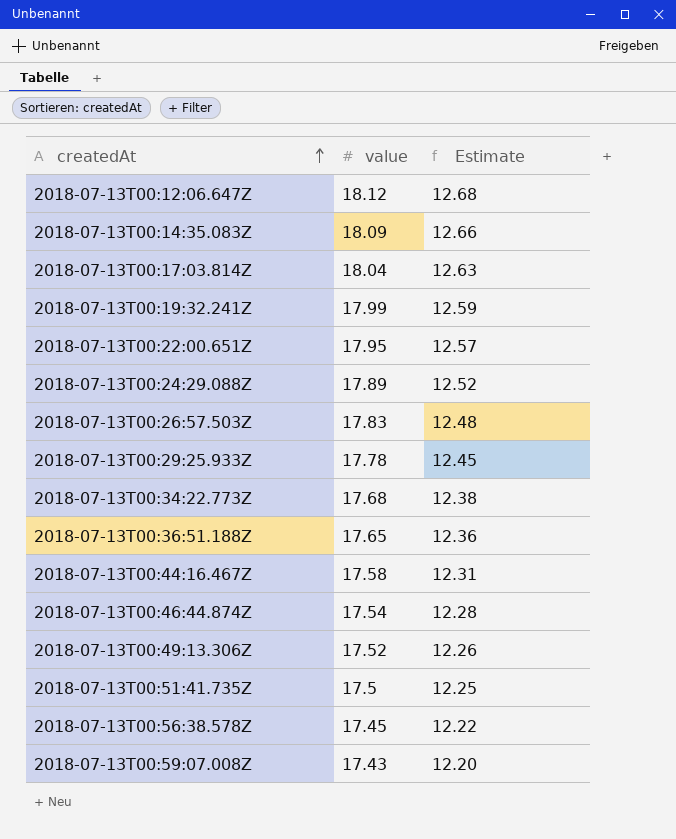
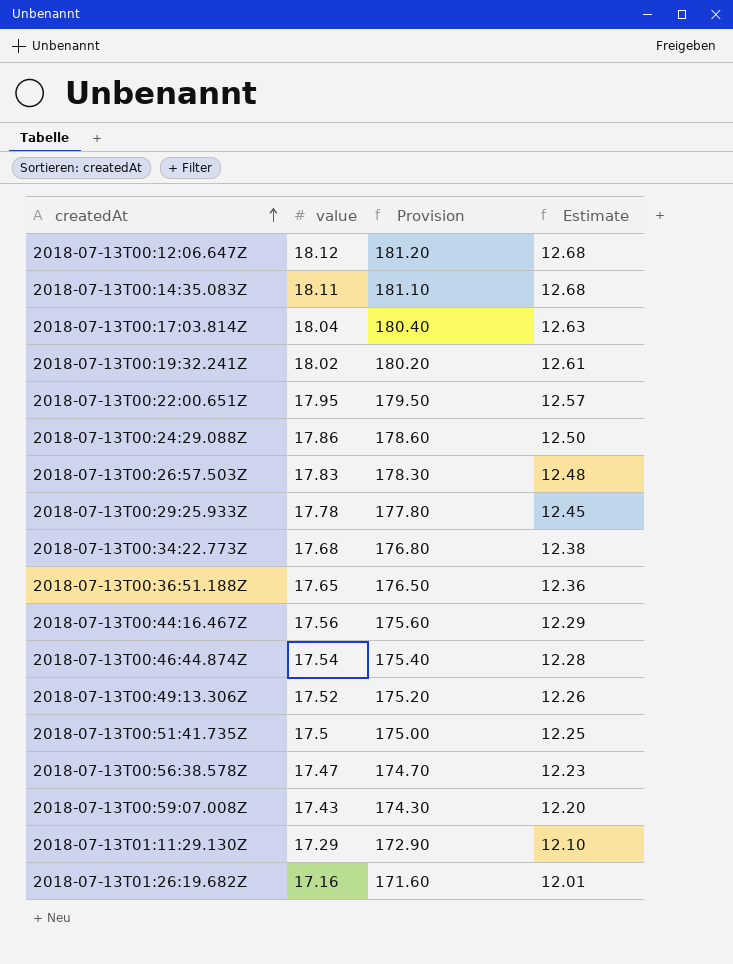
column Provision | formula: none -> [value] * 10
2018-07-13T00:14:35.083Z | value: 18.09 -> 18.11
2018-07-13T00:14:35.083Z | Estimate: 12.66 -> 12.68
2018-07-13T00:19:32.241Z | value: 17.99 -> 18.02
2018-07-13T00:19:32.241Z | Estimate: 12.59 -> 12.61
2018-07-13T00:24:29.088Z | value: 17.89 -> 17.86
2018-07-13T00:24:29.088Z | Estimate: 12.52 -> 12.50
2018-07-13T00:44:16.467Z | value: 17.58 -> 17.56
2018-07-13T00:44:16.467Z | Estimate: 12.31 -> 12.29
2018-07-13T00:56:38.578Z | value: 17.45 -> 17.47
2018-07-13T00:56:38.578Z | Estimate: 12.22 -> 12.23
row 2018-07-13T01:11:29.130Z: none -> 17.29 | 172.90 | 12.10
row 2018-07-13T01:26:19.682Z: none -> 17.16 | 171.60 | 12.01

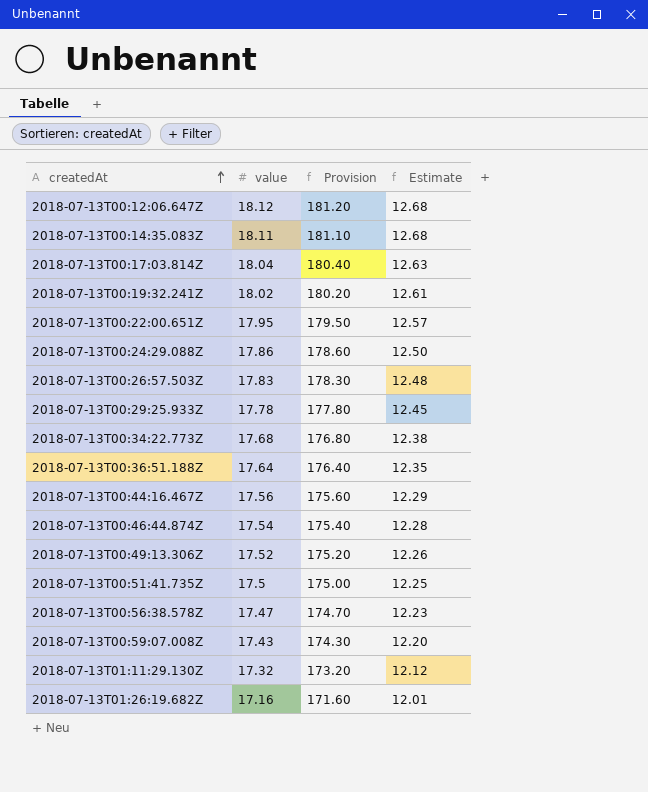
2018-07-13T00:36:51.188Z | value: 17.65 -> 17.64
2018-07-13T00:36:51.188Z | Provision: 176.50 -> 176.40
2018-07-13T00:36:51.188Z | Estimate: 12.36 -> 12.35
2018-07-13T01:11:29.130Z | value: 17.29 -> 17.32
2018-07-13T01:11:29.130Z | Provision: 172.90 -> 173.20
2018-07-13T01:11:29.130Z | Estimate: 12.10 -> 12.12

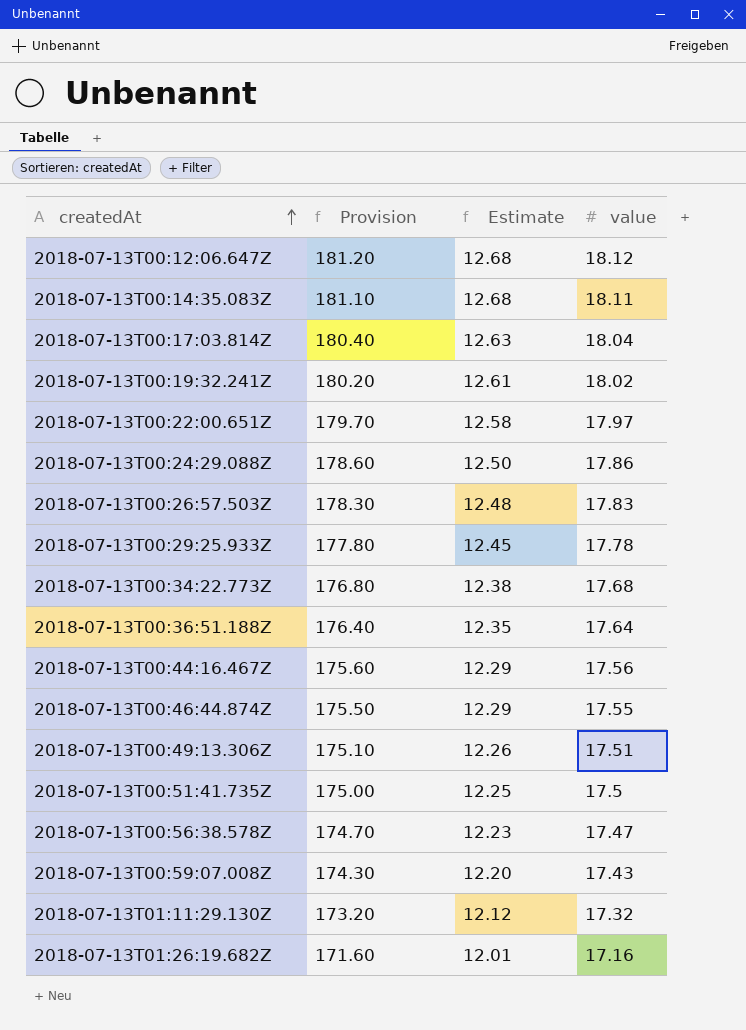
column value | position: 2 -> 4
2018-07-13T00:22:00.651Z | Provision: 179.50 -> 179.70
2018-07-13T00:22:00.651Z | Estimate: 12.57 -> 12.58
2018-07-13T00:22:00.651Z | value: 17.95 -> 17.97
2018-07-13T00:46:44.874Z | Provision: 175.40 -> 175.50
2018-07-13T00:46:44.874Z | Estimate: 12.28 -> 12.29
2018-07-13T00:46:44.874Z | value: 17.54 -> 17.55
2018-07-13T00:49:13.306Z | Provision: 175.20 -> 175.10
2018-07-13T00:49:13.306Z | value: 17.52 -> 17.51

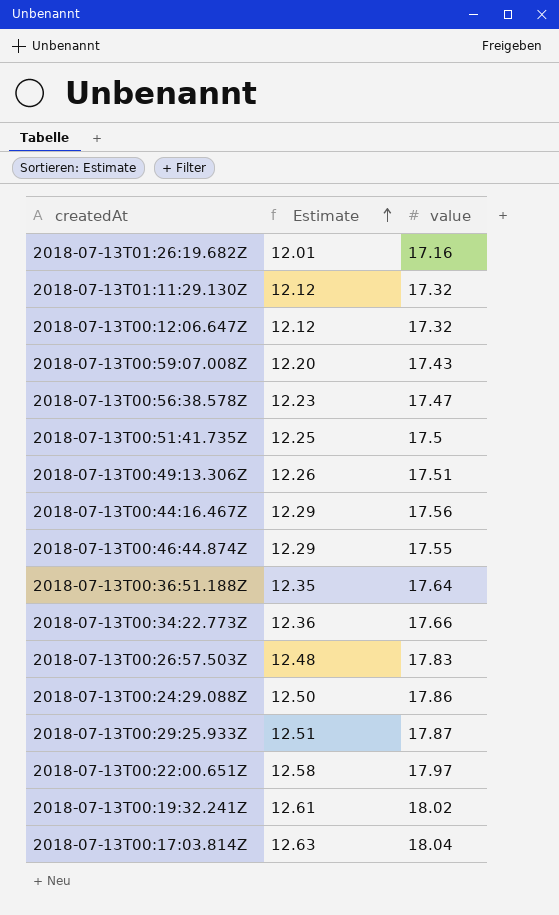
row order: createdAt ascending -> Estimate ascending
column Provision | formula: [value] * 10 -> none
row 2018-07-13T00:14:35.083Z: 181.10 | 12.68 | 18.11 -> none
2018-07-13T00:12:06.647Z | Estimate: 12.68 -> 12.12
2018-07-13T00:12:06.647Z | value: 18.12 -> 17.32
2018-07-13T00:34:22.773Z | Estimate: 12.38 -> 12.36
2018-07-13T00:34:22.773Z | value: 17.68 -> 17.66
2018-07-13T00:29:25.933Z | Estimate: 12.45 -> 12.51
2018-07-13T00:29:25.933Z | value: 17.78 -> 17.87

